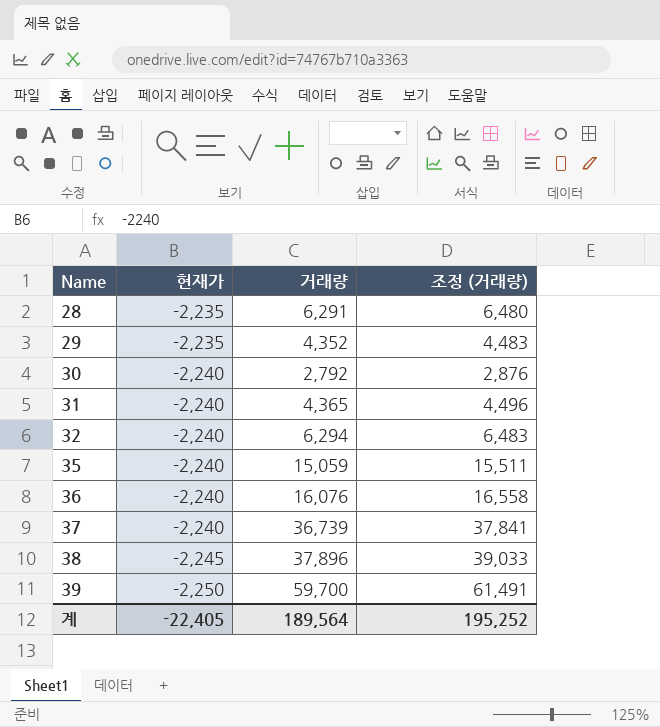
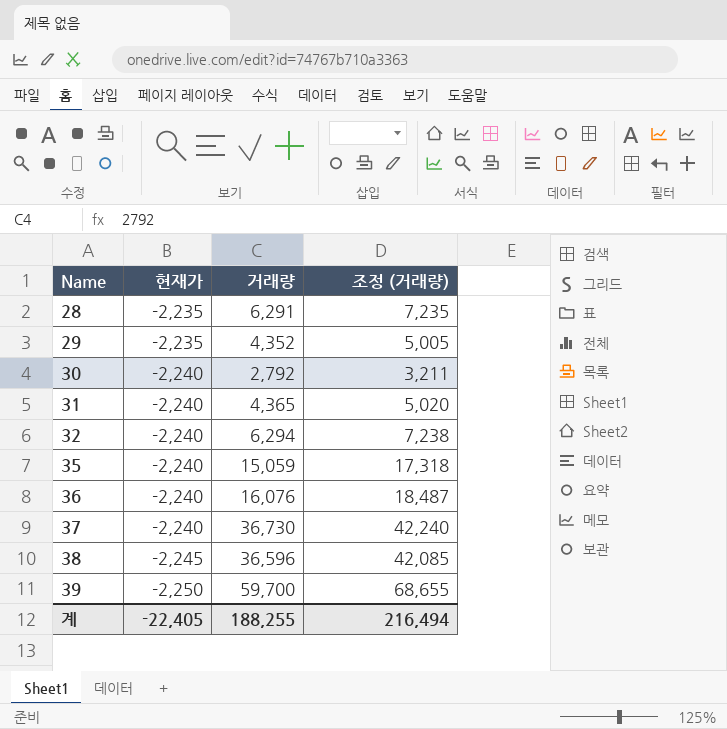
column 조정 (거래량) | formula: [거래량] * 1.03 -> [거래량] * 1.15
37 | 거래량: 36,739 -> 36,730
38 | 거래량: 37,896 -> 36,596
계 | 거래량: 189,564 -> 188,255
계 | 조정 (거래량): 195,252 -> 216,494

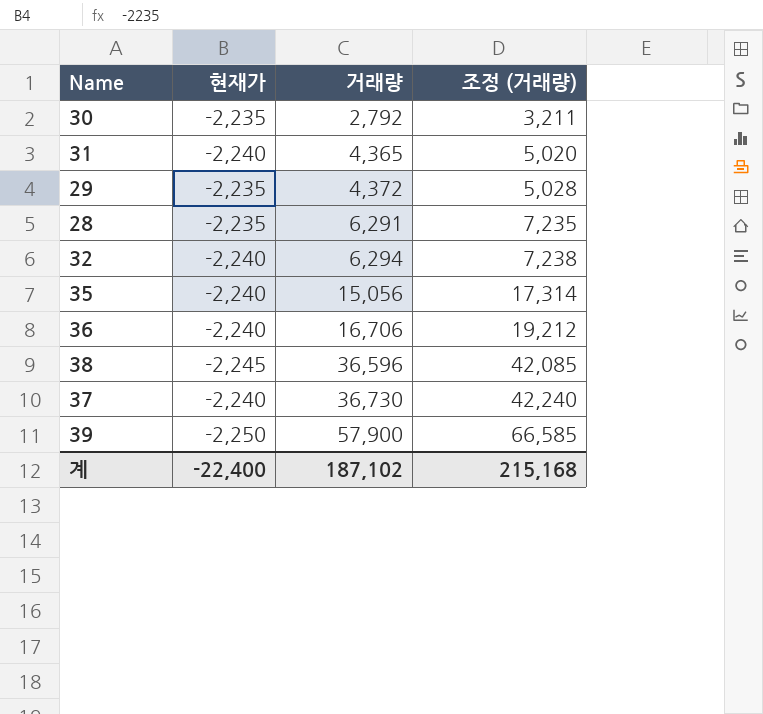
row order: Name ascending -> 거래량 ascending
30 | 현재가: -2,240 -> -2,235
29 | 거래량: 4,352 -> 4,372
29 | 조정 (거래량): 5,005 -> 5,028
35 | 거래량: 15,059 -> 15,056
35 | 조정 (거래량): 17,318 -> 17,314
36 | 거래량: 16,076 -> 16,706
36 | 조정 (거래량): 18,487 -> 19,212
39 | 거래량: 59,700 -> 57,900
39 | 조정 (거래량): 68,655 -> 66,585
계 | 현재가: -22,405 -> -22,400
계 | 거래량: 188,255 -> 187,102
계 | 조정 (거래량): 216,494 -> 215,168

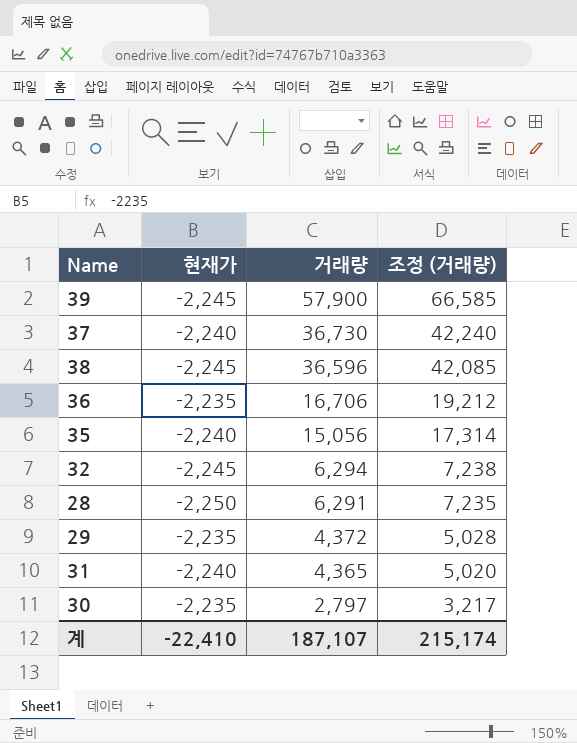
row order: 거래량 ascending -> 거래량 descending
39 | 현재가: -2,250 -> -2,245
36 | 현재가: -2,240 -> -2,235
32 | 현재가: -2,240 -> -2,245
28 | 현재가: -2,235 -> -2,250
30 | 거래량: 2,792 -> 2,797
30 | 조정 (거래량): 3,211 -> 3,217
계 | 현재가: -22,400 -> -22,410
계 | 거래량: 187,102 -> 187,107
계 | 조정 (거래량): 215,168 -> 215,174

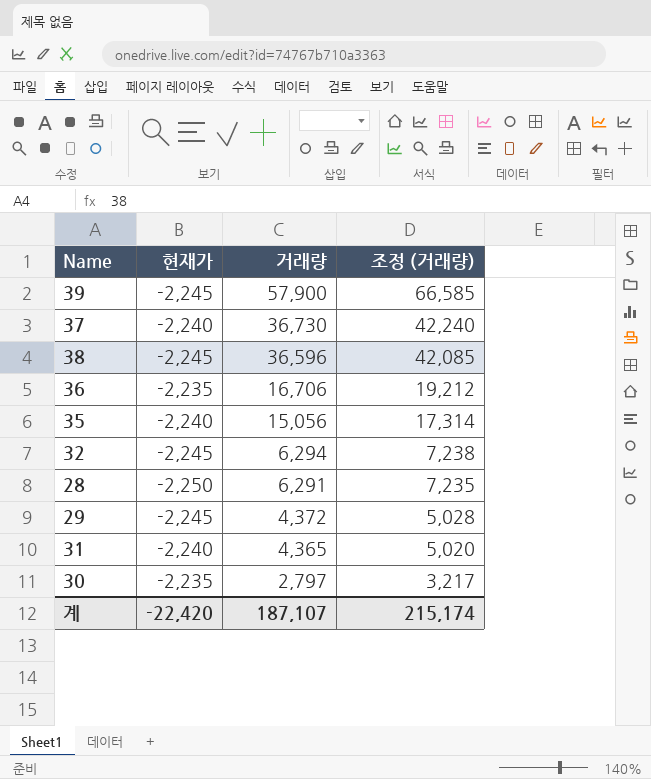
29 | 현재가: -2,235 -> -2,245
계 | 현재가: -22,410 -> -22,420

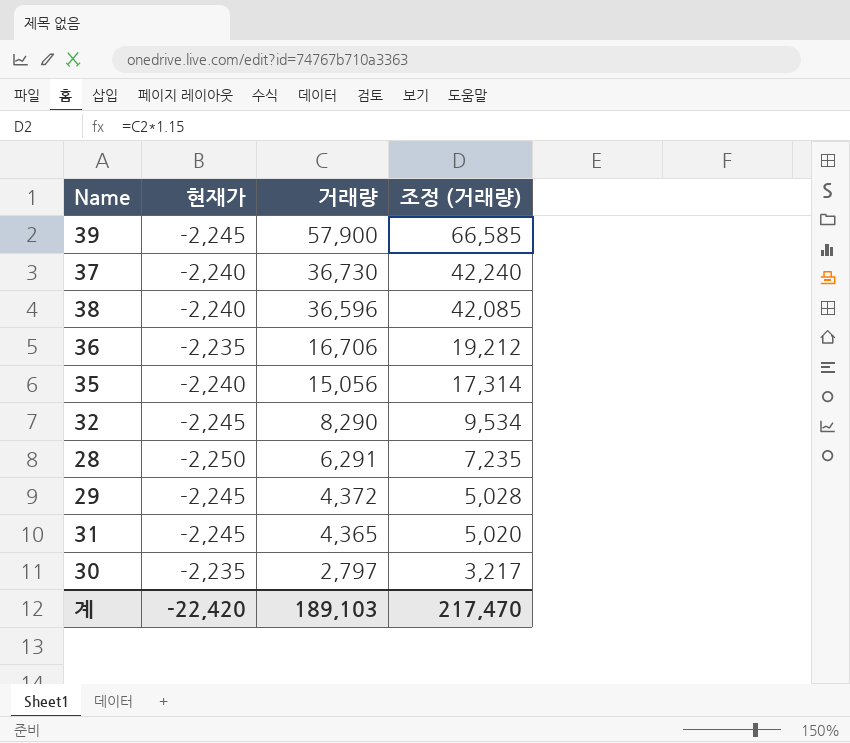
38 | 현재가: -2,245 -> -2,240
32 | 거래량: 6,294 -> 8,290
32 | 조정 (거래량): 7,238 -> 9,534
31 | 현재가: -2,240 -> -2,245
계 | 거래량: 187,107 -> 189,103
계 | 조정 (거래량): 215,174 -> 217,470

